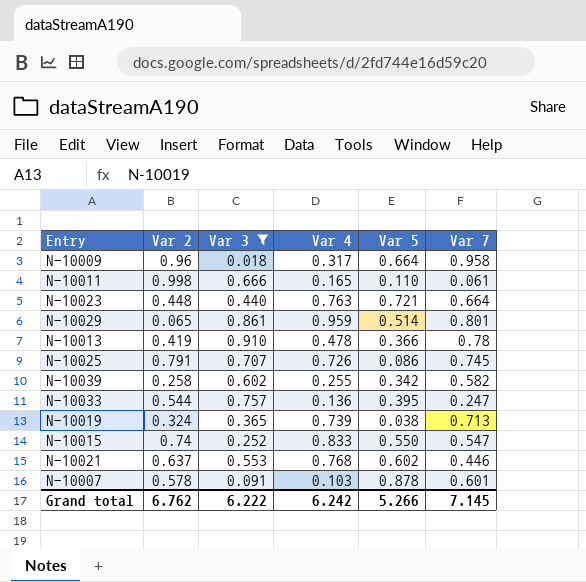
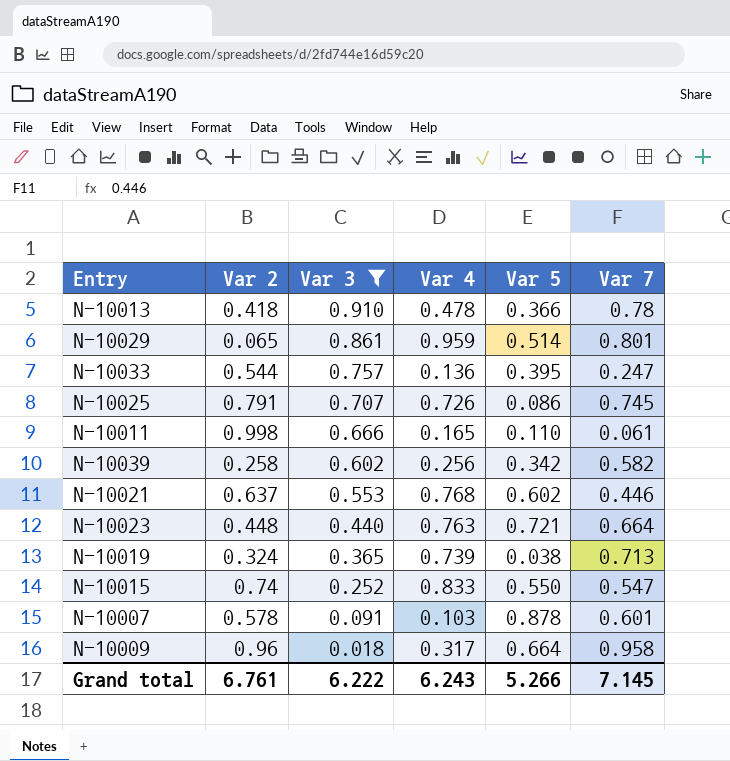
row order: none -> Var 3 descending
N-10013 | Var 2: 0.419 -> 0.418
N-10039 | Var 4: 0.255 -> 0.256
Grand total | Var 2: 6.762 -> 6.761
Grand total | Var 4: 6.242 -> 6.243

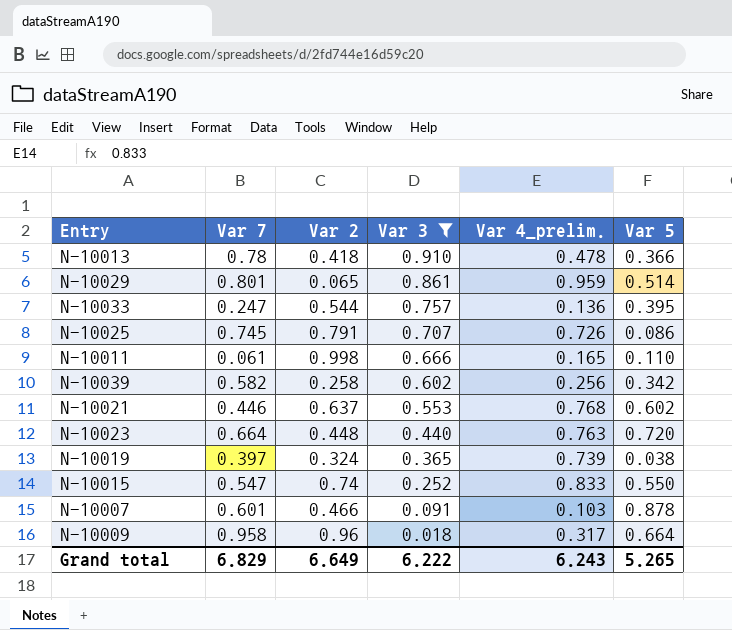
column Var 7 | position: 6 -> 2
column name: Var 4 -> Var 4_prelim.
N-10023 | Var 5: 0.721 -> 0.720
N-10019 | Var 7: 0.713 -> 0.397
N-10007 | Var 2: 0.578 -> 0.466
Grand total | Var 7: 7.145 -> 6.829
Grand total | Var 2: 6.761 -> 6.649
Grand total | Var 5: 5.266 -> 5.265

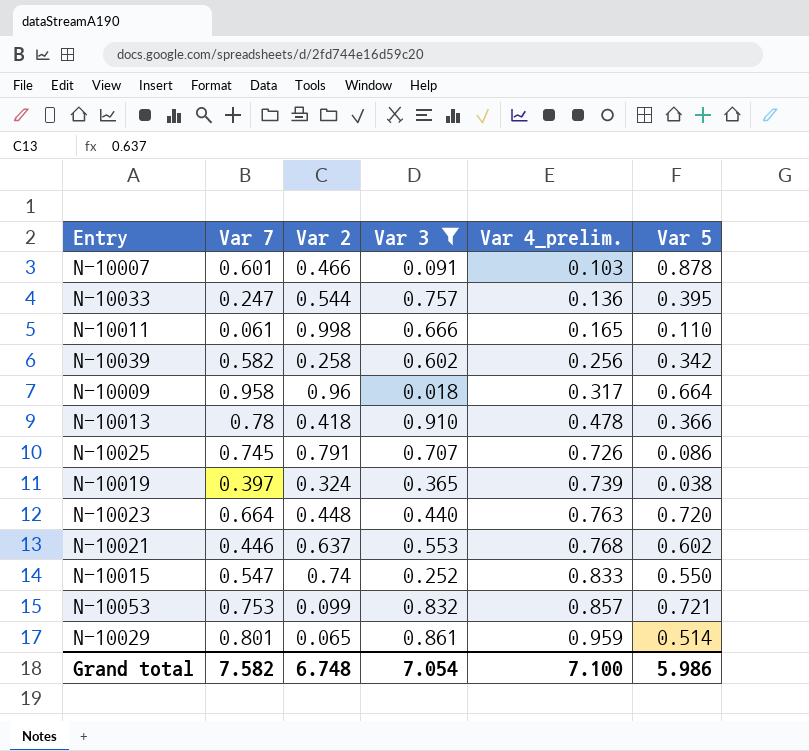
row order: Var 3 descending -> Var 4_prelim. ascending
row N-10053: none -> 0.753 | 0.099 | 0.832 | 0.857 | 0.721
Grand total | Var 7: 6.829 -> 7.582
Grand total | Var 2: 6.649 -> 6.748
Grand total | Var 3: 6.222 -> 7.054
Grand total | Var 4_prelim.: 6.243 -> 7.100
Grand total | Var 5: 5.265 -> 5.986

